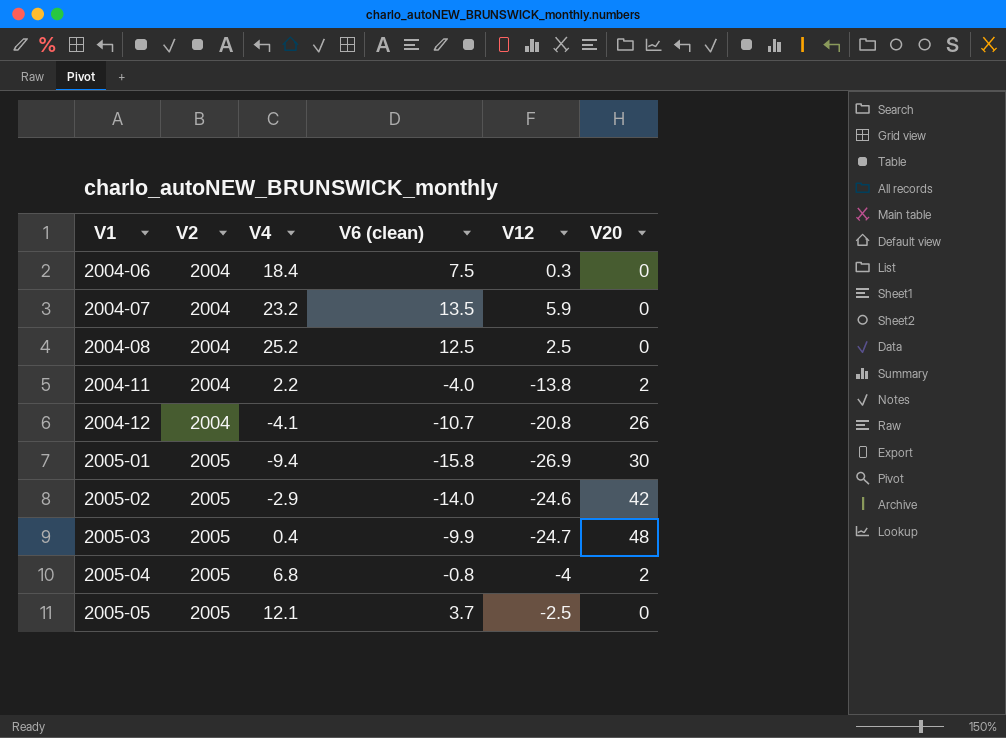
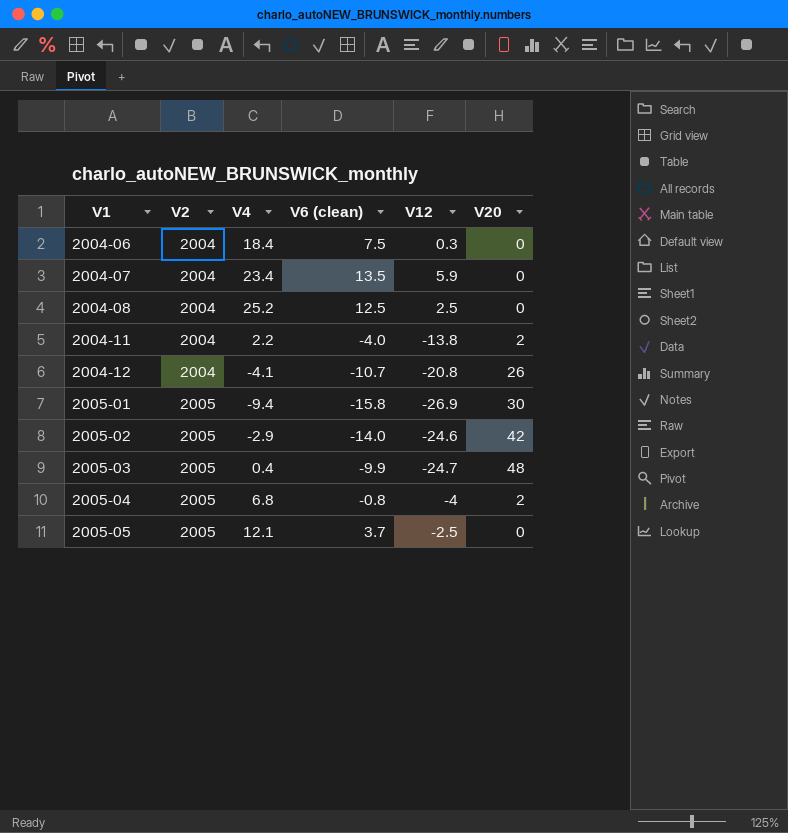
2004-07 | V4: 23.2 -> 23.4

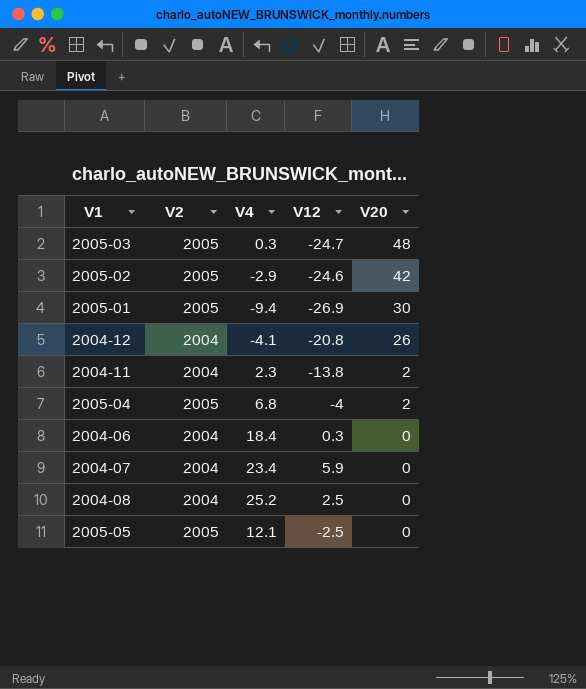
row order: V1 ascending -> V20 descending
column V6 (clean) | position: 4 -> none
2005-03 | V4: 0.4 -> 0.3
2004-11 | V4: 2.2 -> 2.3

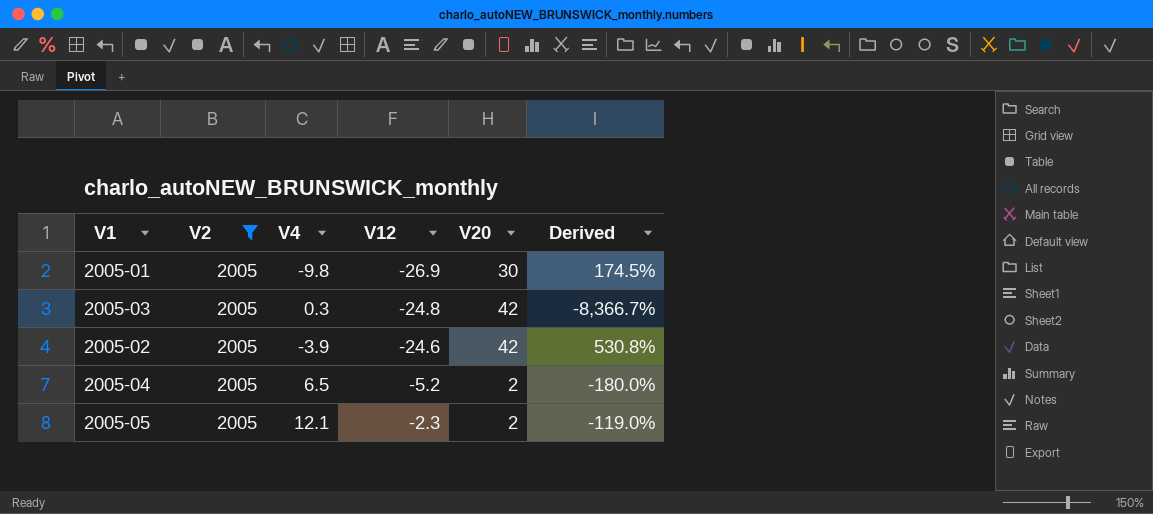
filter: none -> V2 = 2005
row order: V20 descending -> V12 ascending
column Derived | formula: none -> ([V12] - [V4]) / [V4]
2005-01 | V4: -9.4 -> -9.8
2005-03 | V12: -24.7 -> -24.8
2005-03 | V20: 48 -> 42
2005-02 | V4: -2.9 -> -3.9
2005-04 | V4: 6.8 -> 6.5
2005-04 | V12: -4 -> -5.2
2005-05 | V12: -2.5 -> -2.3
2005-05 | V20: 0 -> 2

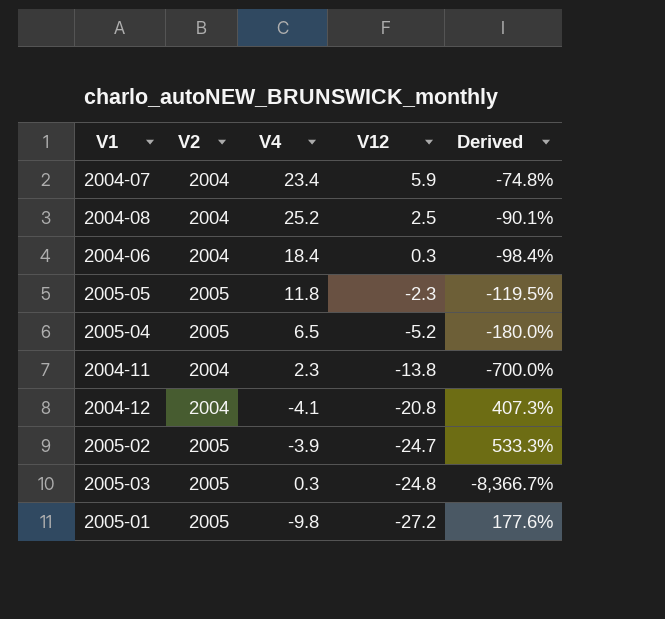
filter: V2 = 2005 -> none
row order: V12 ascending -> V12 descending
column V20 | position: 5 -> none
2005-05 | V4: 12.1 -> 11.8
2005-05 | Derived: -119.0% -> -119.5%
2005-02 | V12: -24.6 -> -24.7
2005-02 | Derived: 530.8% -> 533.3%
2005-01 | V12: -26.9 -> -27.2
2005-01 | Derived: 174.5% -> 177.6%

